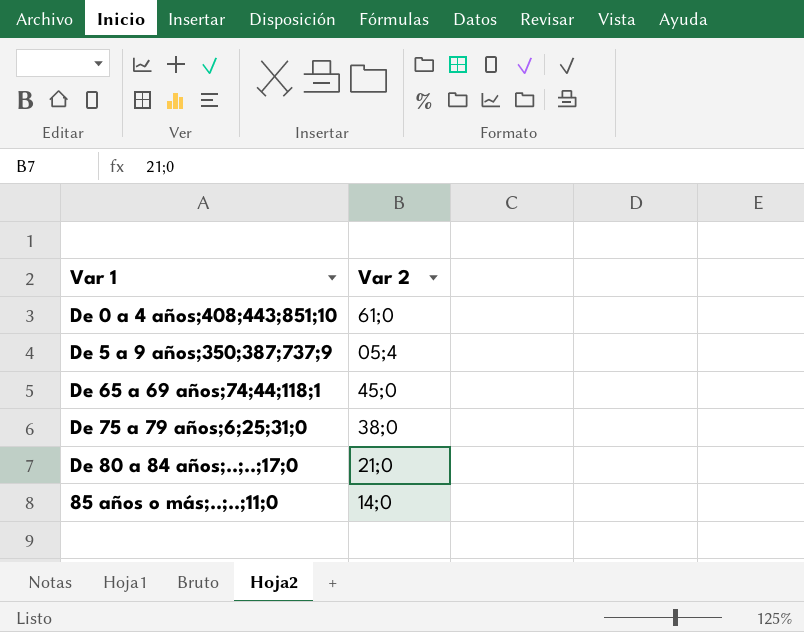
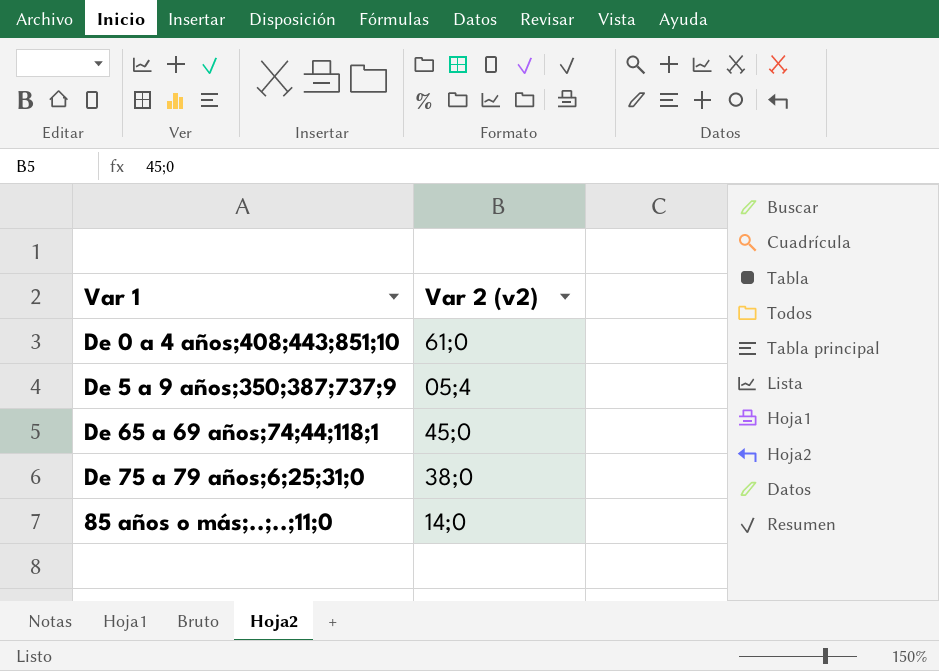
column name: Var 2 -> Var 2 (v2)
row De 80 a 84 años;..;..;17;0: 21;0 -> none

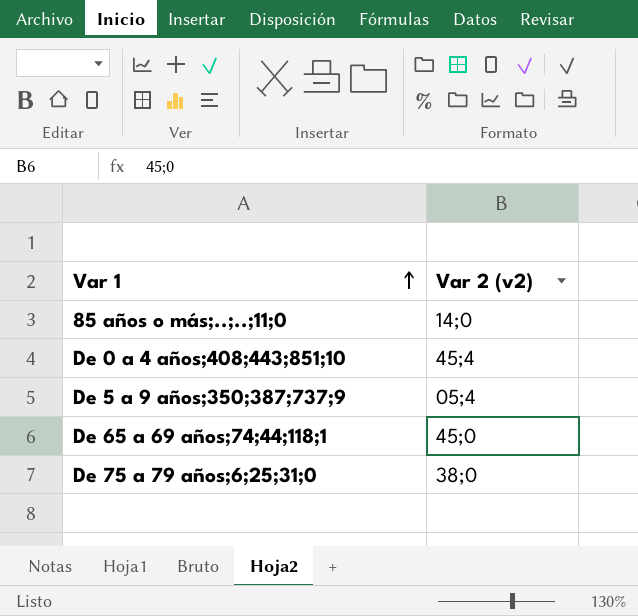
row order: none -> Var 1 ascending
De 0 a 4 años;408;443;851;10 | Var 2 (v2): 61;0 -> 45;4

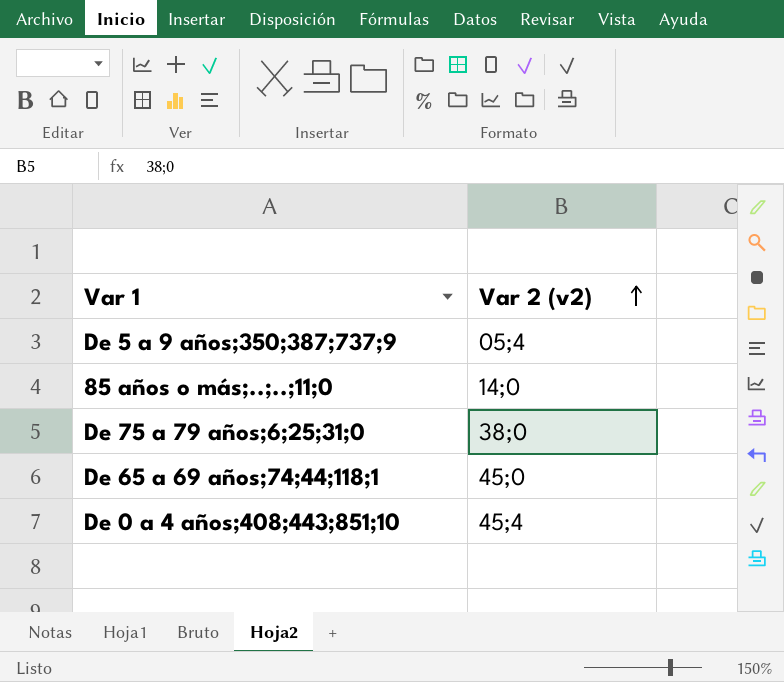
row order: Var 1 ascending -> Var 2 (v2) ascending

